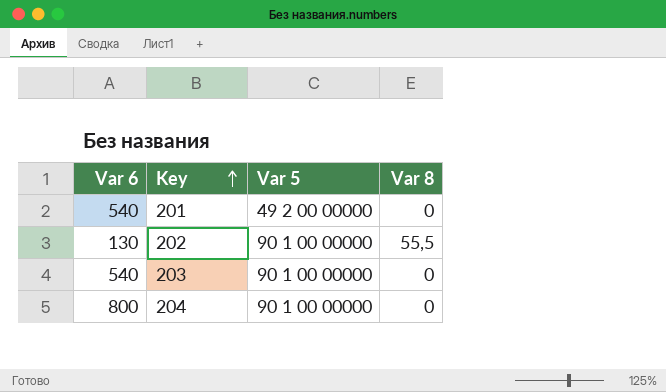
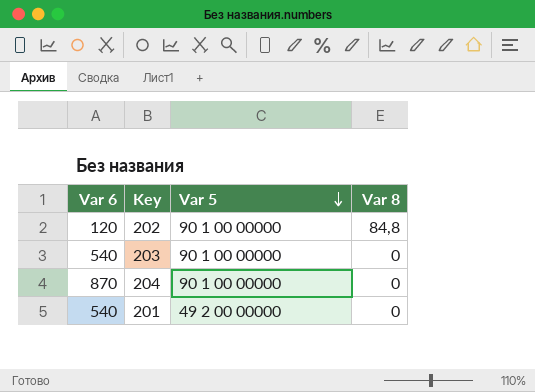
row order: Key ascending -> Var 5 descending
202 | Var 6: 130 -> 120
202 | Var 8: 55,5 -> 84,8
204 | Var 6: 800 -> 870

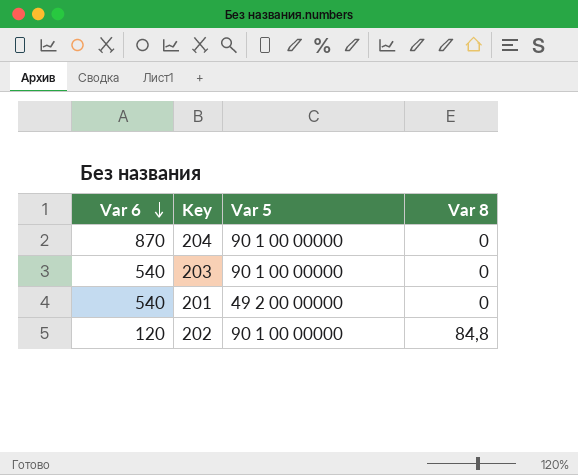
row order: Var 5 descending -> Var 6 descending

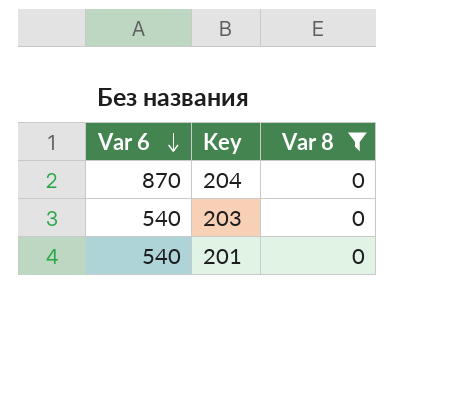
filter: none -> Var 8 = 0
column Var 5 | position: 3 -> none

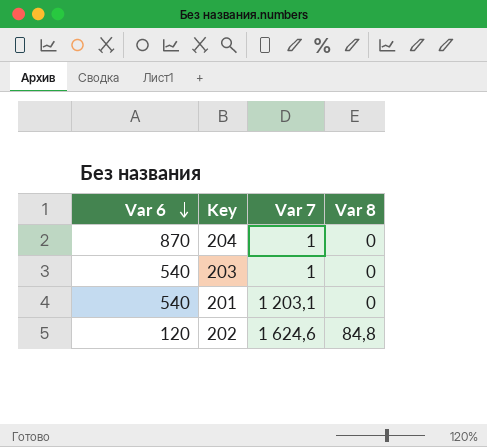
filter: Var 8 = 0 -> none
column Var 7 | position: none -> 3

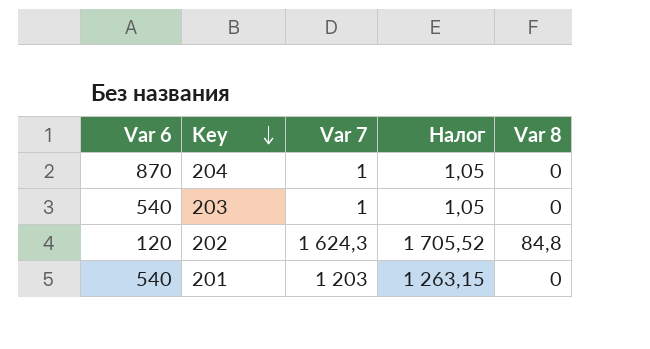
row order: Var 6 descending -> Key descending
column Налог | formula: none -> [Var 7] * 1,05
202 | Var 7: 1 624,6 -> 1 624,3
201 | Var 7: 1 203,1 -> 1 203

